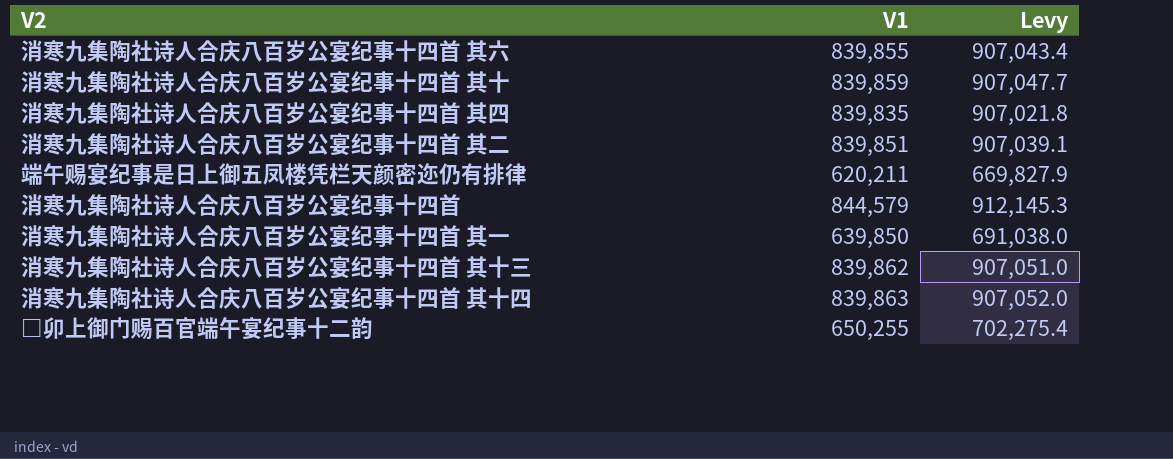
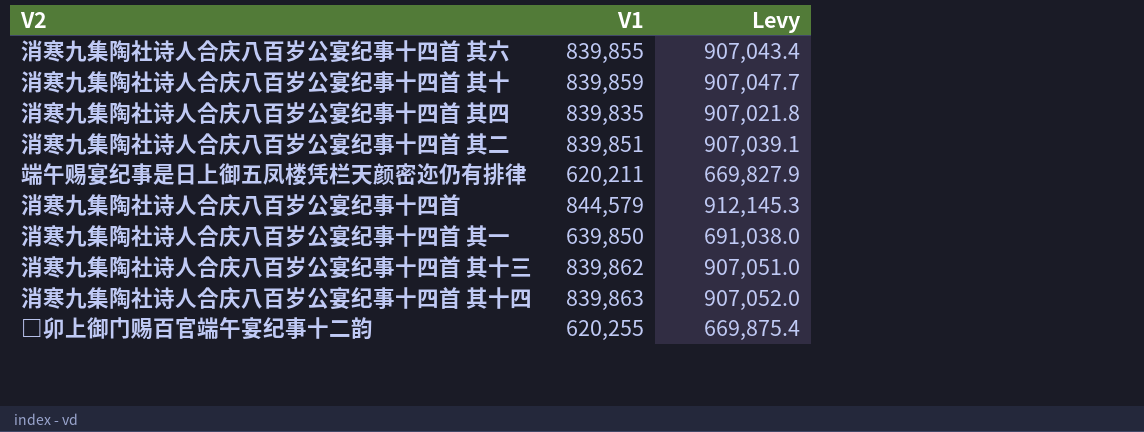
□卯上御门赐百官端午宴纪事十二韵 | V1: 650,255 -> 620,255
□卯上御门赐百官端午宴纪事十二韵 | Levy: 702,275.4 -> 669,875.4

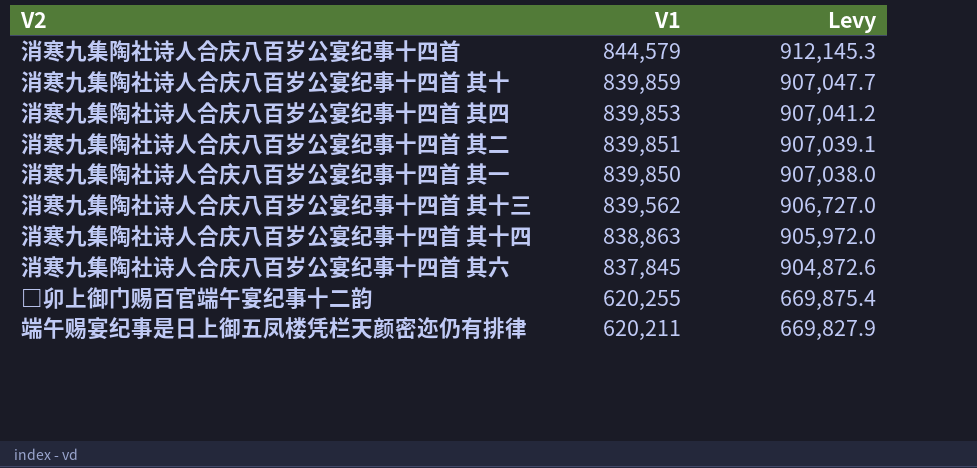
row order: none -> V1 descending
消寒九集陶社诗人合庆八百岁公宴纪事十四首 其四 | V1: 839,835 -> 839,853
消寒九集陶社诗人合庆八百岁公宴纪事十四首 其四 | Levy: 907,021.8 -> 907,041.2
消寒九集陶社诗人合庆八百岁公宴纪事十四首 其一 | V1: 639,850 -> 839,850
消寒九集陶社诗人合庆八百岁公宴纪事十四首 其一 | Levy: 691,038.0 -> 907,038.0
消寒九集陶社诗人合庆八百岁公宴纪事十四首 其十三 | V1: 839,862 -> 839,562
消寒九集陶社诗人合庆八百岁公宴纪事十四首 其十三 | Levy: 907,051.0 -> 906,727.0
消寒九集陶社诗人合庆八百岁公宴纪事十四首 其十四 | V1: 839,863 -> 838,863
消寒九集陶社诗人合庆八百岁公宴纪事十四首 其十四 | Levy: 907,052.0 -> 905,972.0
消寒九集陶社诗人合庆八百岁公宴纪事十四首 其六 | V1: 839,855 -> 837,845
消寒九集陶社诗人合庆八百岁公宴纪事十四首 其六 | Levy: 907,043.4 -> 904,872.6

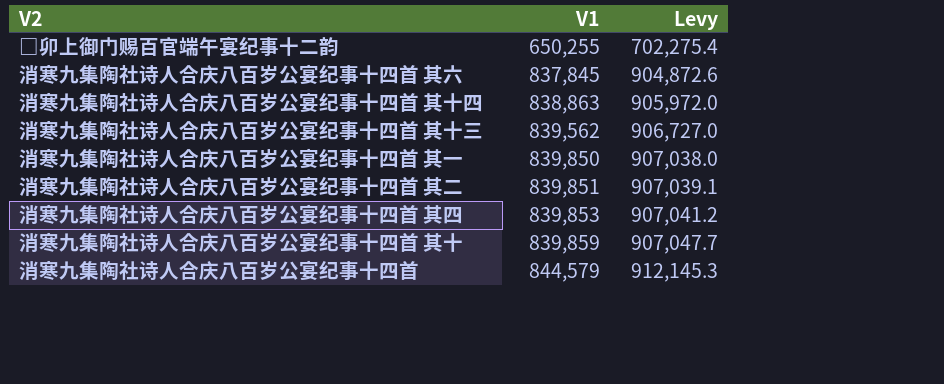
row order: V1 descending -> V1 ascending
row 端午赐宴纪事是日上御五凤楼凭栏天颜密迩仍有排律: 620,211 | 669,827.9 -> none
□卯上御门赐百官端午宴纪事十二韵 | V1: 620,255 -> 650,255
□卯上御门赐百官端午宴纪事十二韵 | Levy: 669,875.4 -> 702,275.4

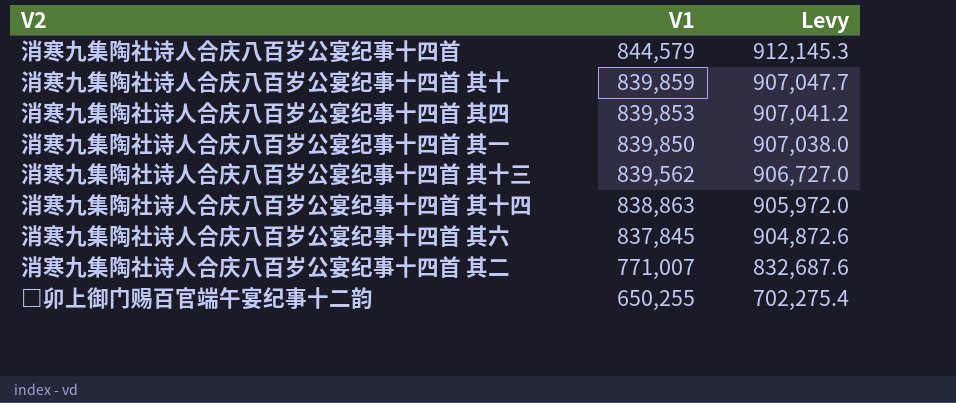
row order: V1 ascending -> V1 descending
消寒九集陶社诗人合庆八百岁公宴纪事十四首 其二 | V1: 839,851 -> 771,007
消寒九集陶社诗人合庆八百岁公宴纪事十四首 其二 | Levy: 907,039.1 -> 832,687.6

